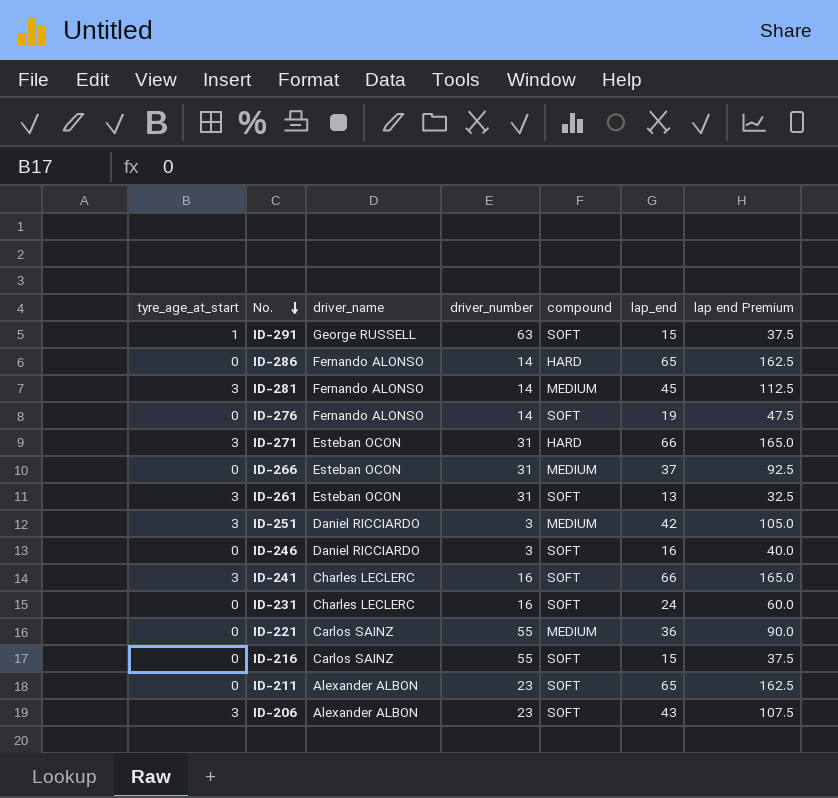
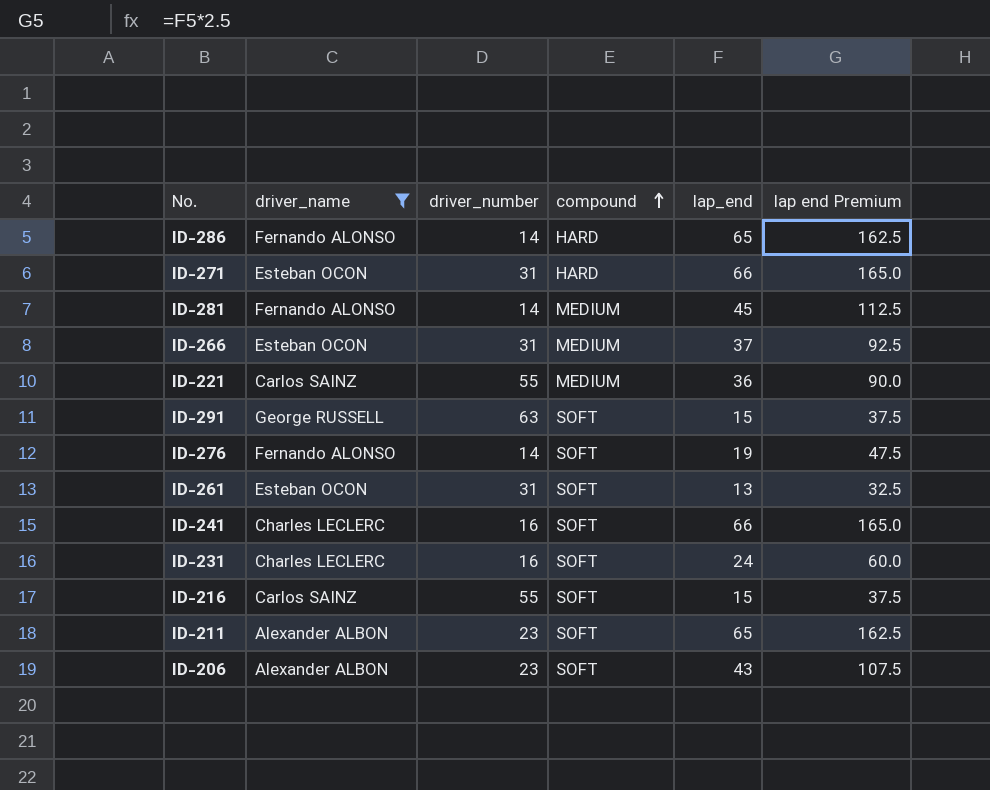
filter: none -> driver_name != Daniel RICCIARDO
row order: No. descending -> compound ascending
column tyre_age_at_start | position: 1 -> none

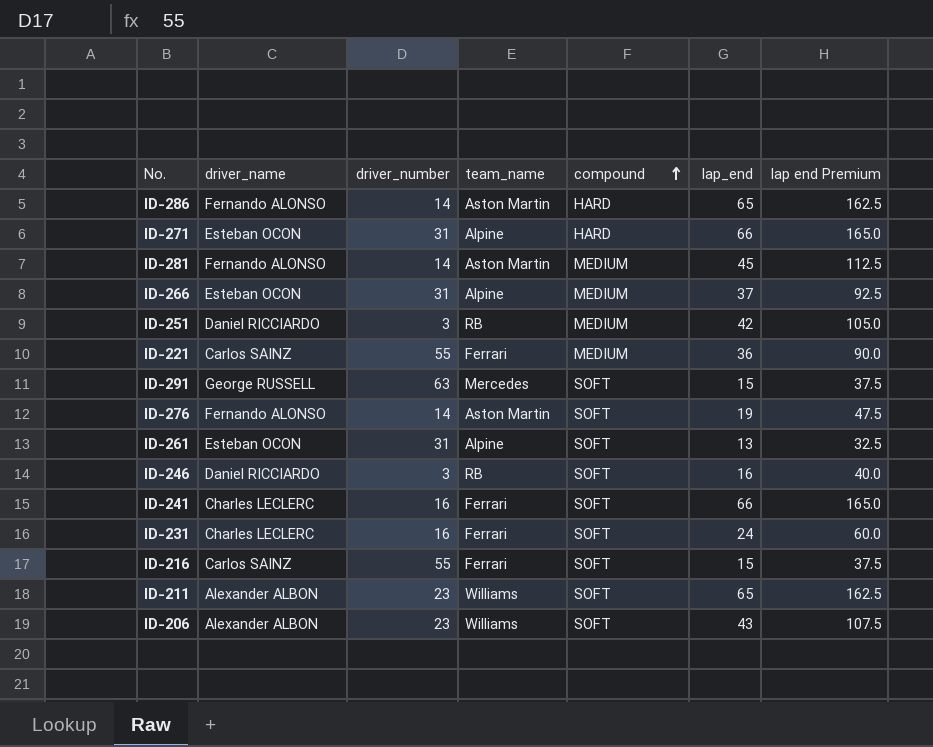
filter: driver_name != Daniel RICCIARDO -> none
column team_name | position: none -> 4

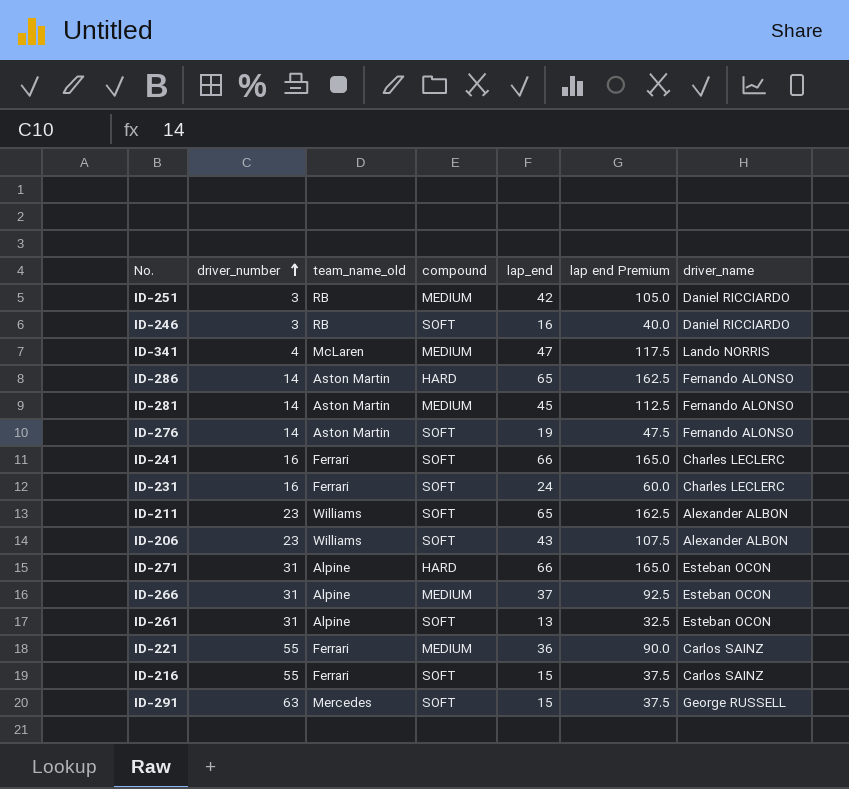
row order: compound ascending -> driver_number ascending
column name: team_name -> team_name_old
column driver_name | position: 2 -> 7
row ID-341: none -> 4 | McLaren | MEDIUM | 47 | 117.5 | Lando NORRIS

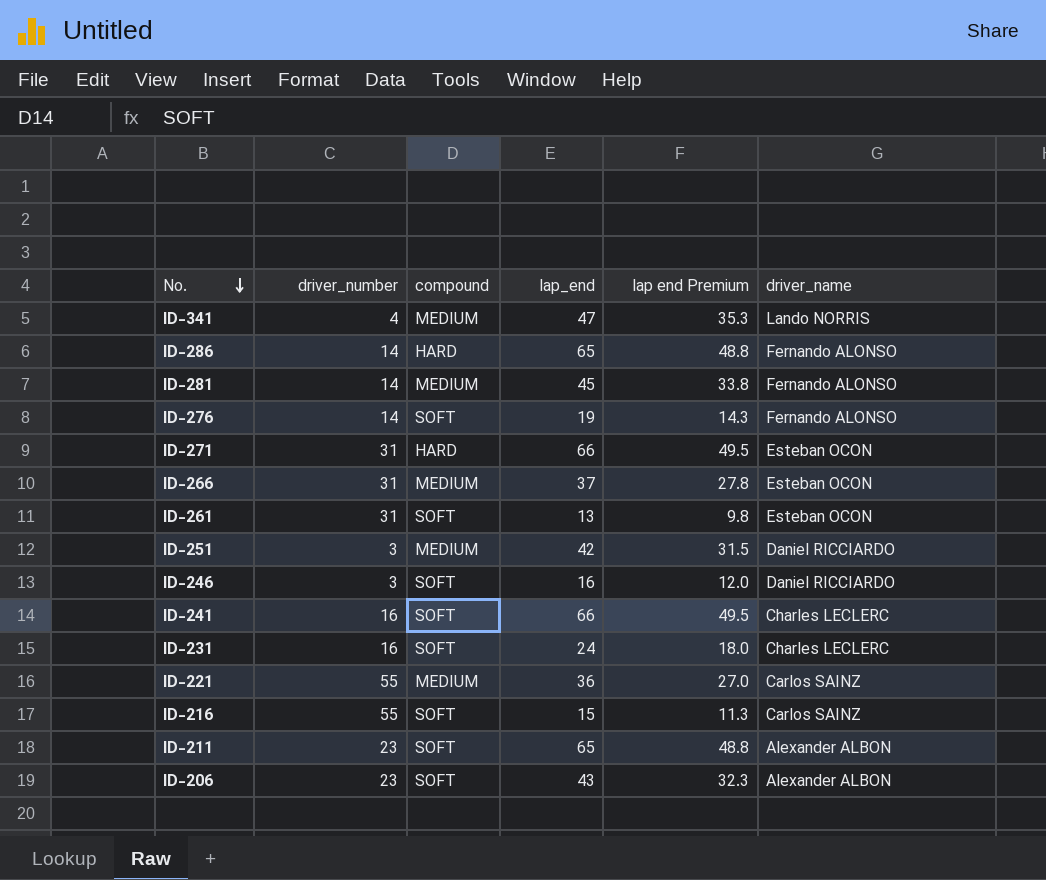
row order: driver_number ascending -> No. descending
column team_name_old | position: 3 -> none
column lap end Premium | formula: [lap_end] * 2.5 -> [lap_end] * 0.75
row ID-291: 63 | Mercedes | SOFT | 15 | 37.5 | George RUSSELL -> none

